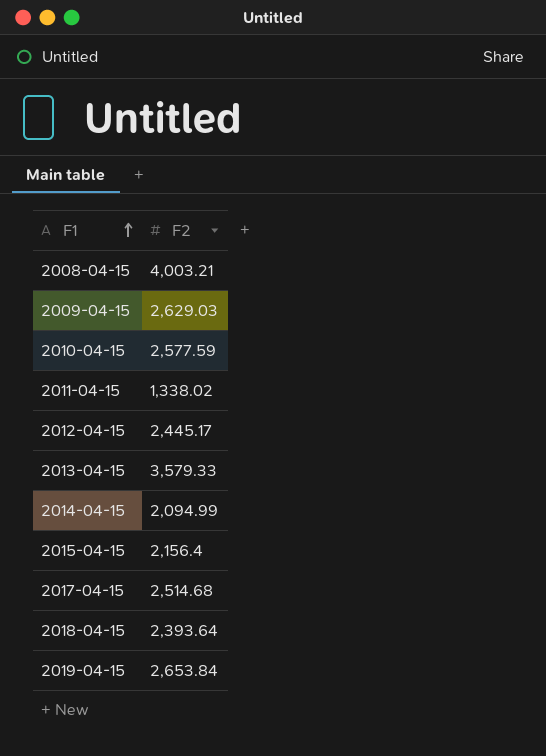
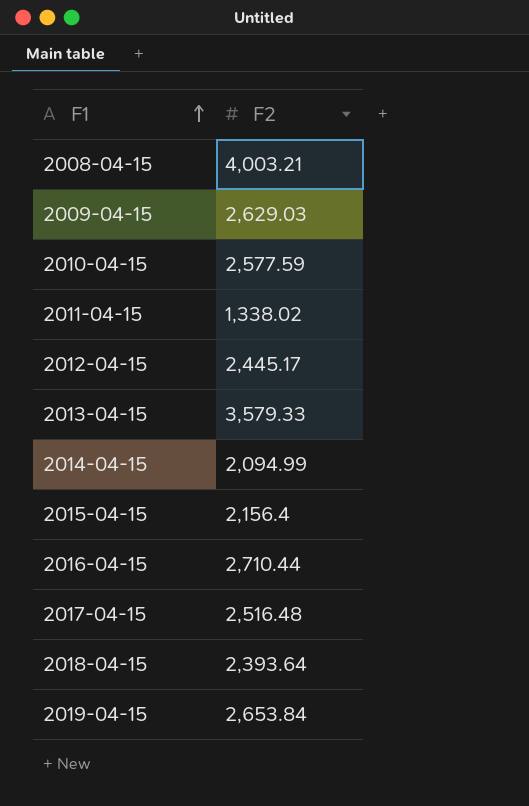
row 2016-04-15: none -> 2,710.44
2017-04-15 | F2: 2,514.68 -> 2,516.48

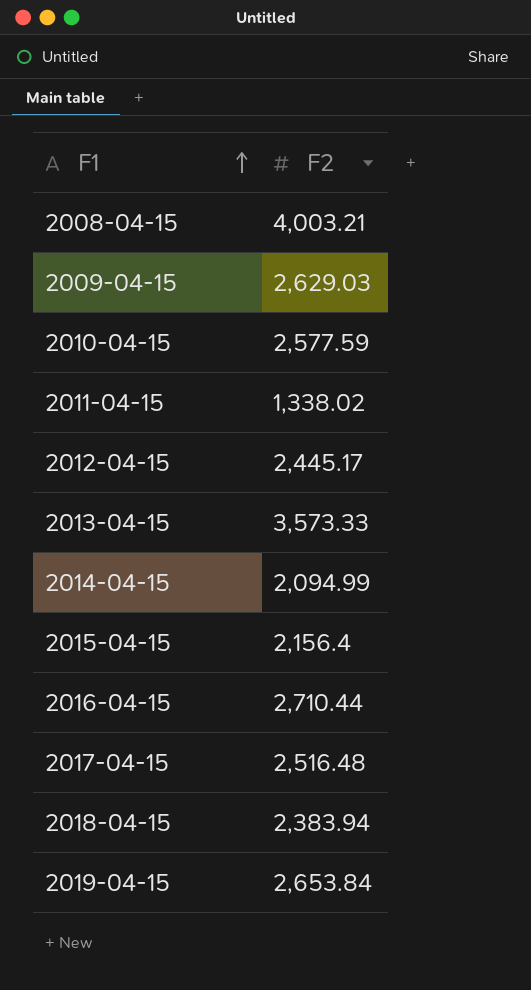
2013-04-15 | F2: 3,579.33 -> 3,573.33
2018-04-15 | F2: 2,393.64 -> 2,383.94

